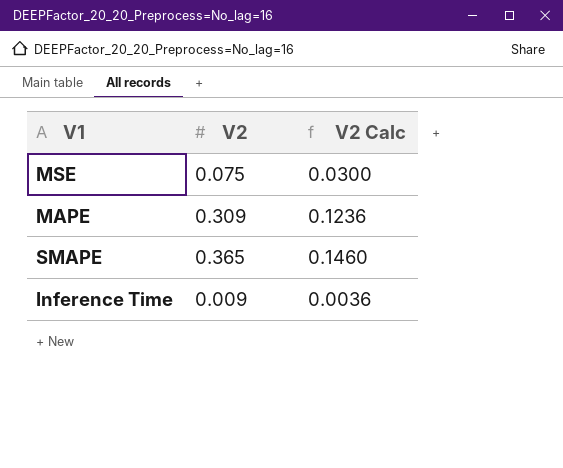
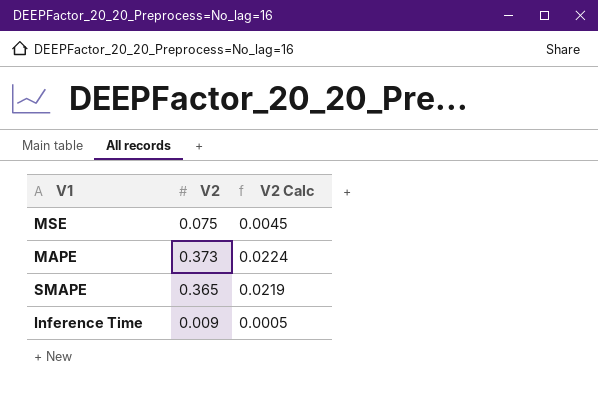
column V2 Calc | formula: [V2] * 0.4 -> [V2] * 0.06
MAPE | V2: 0.309 -> 0.373

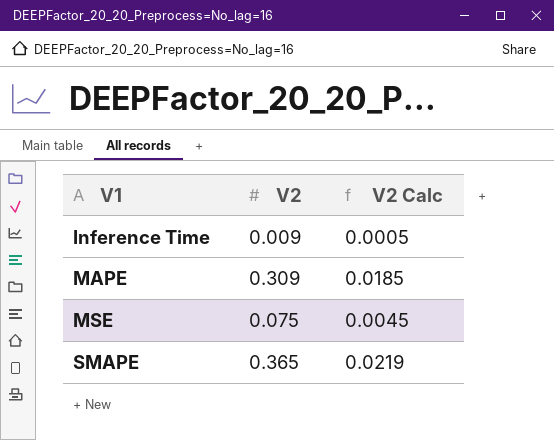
row order: none -> V1 ascending
MAPE | V2: 0.373 -> 0.309
MAPE | V2 Calc: 0.0224 -> 0.0185

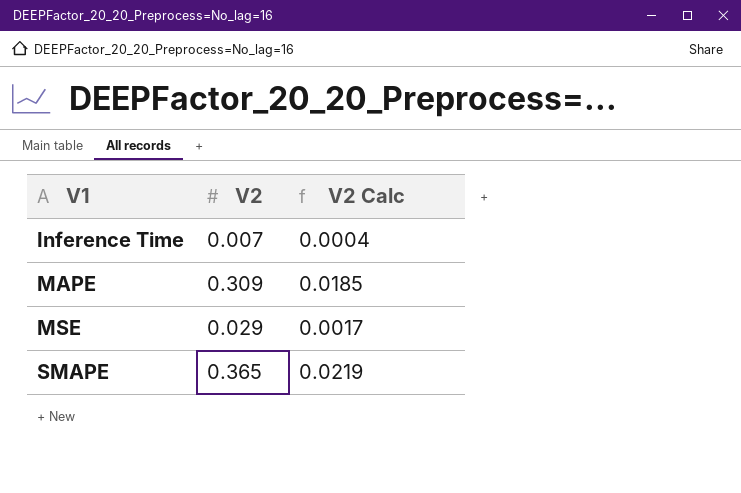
Inference Time | V2: 0.009 -> 0.007
Inference Time | V2 Calc: 0.0005 -> 0.0004
MSE | V2: 0.075 -> 0.029
MSE | V2 Calc: 0.0045 -> 0.0017

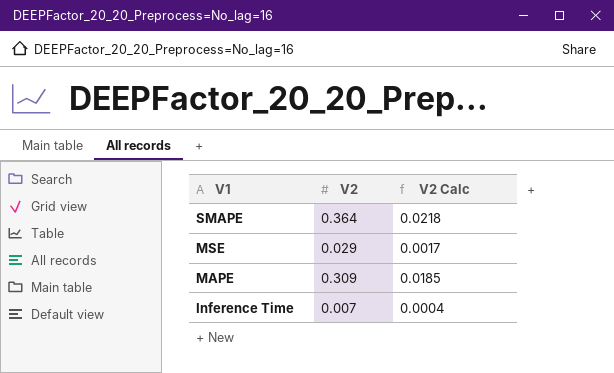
row order: V1 ascending -> V1 descending
SMAPE | V2: 0.365 -> 0.364
SMAPE | V2 Calc: 0.0219 -> 0.0218

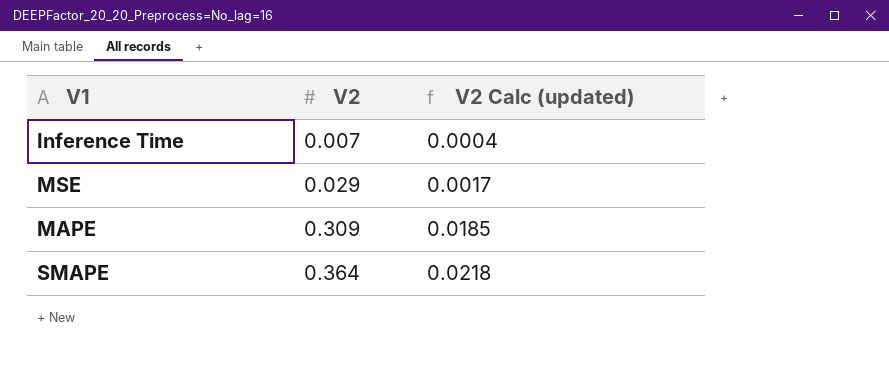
row order: V1 descending -> V2 ascending
column name: V2 Calc -> V2 Calc (updated)

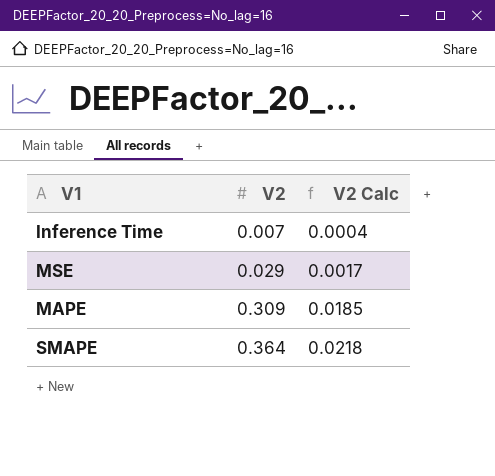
column name: V2 Calc (updated) -> V2 Calc

